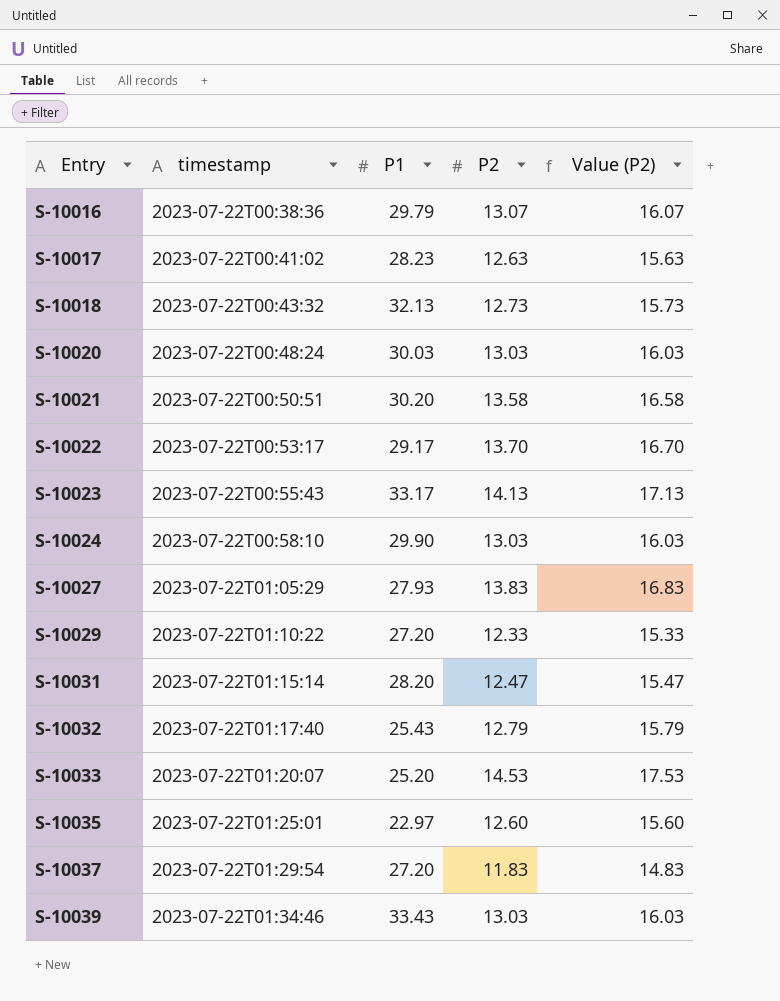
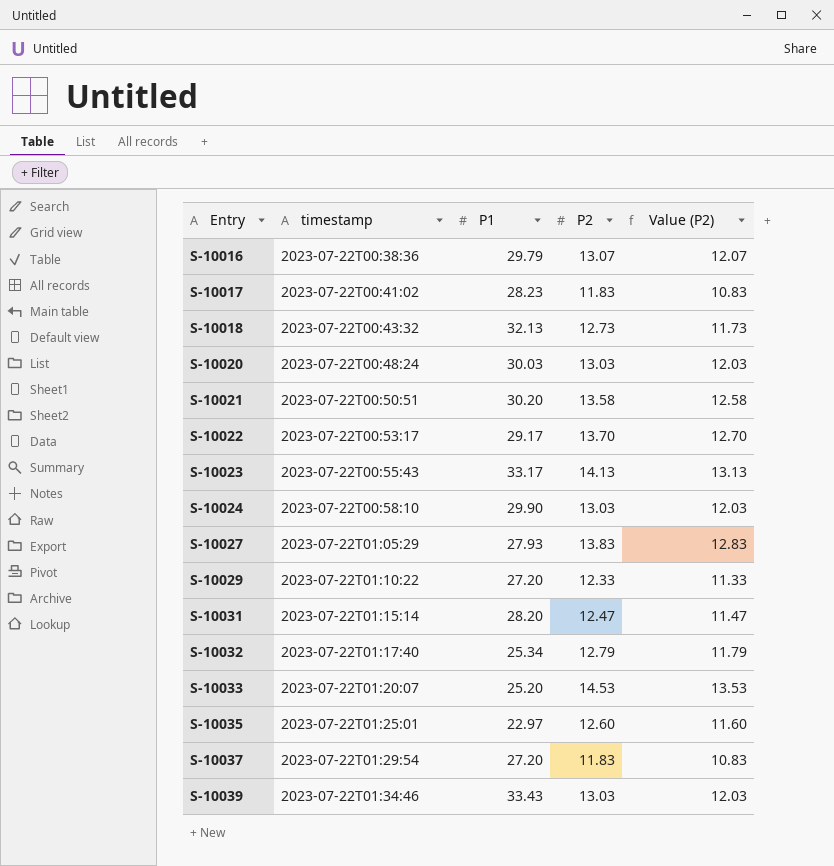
column Value (P2) | formula: [P2] + 3 -> [P2] - 1
S-10017 | P2: 12.63 -> 11.83
S-10032 | P1: 25.43 -> 25.34

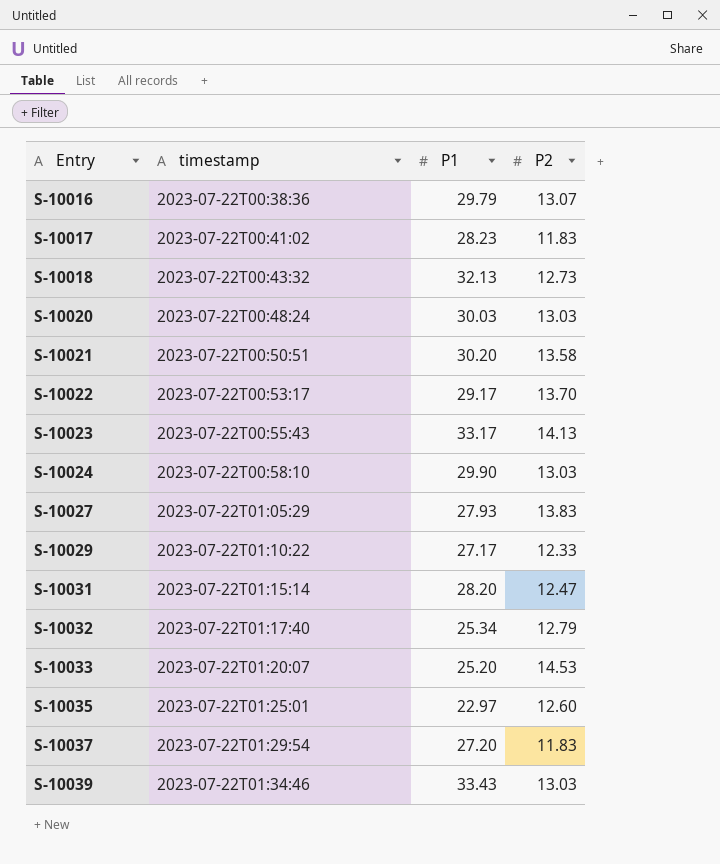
column Value (P2) | formula: [P2] - 1 -> none
S-10029 | P1: 27.20 -> 27.17

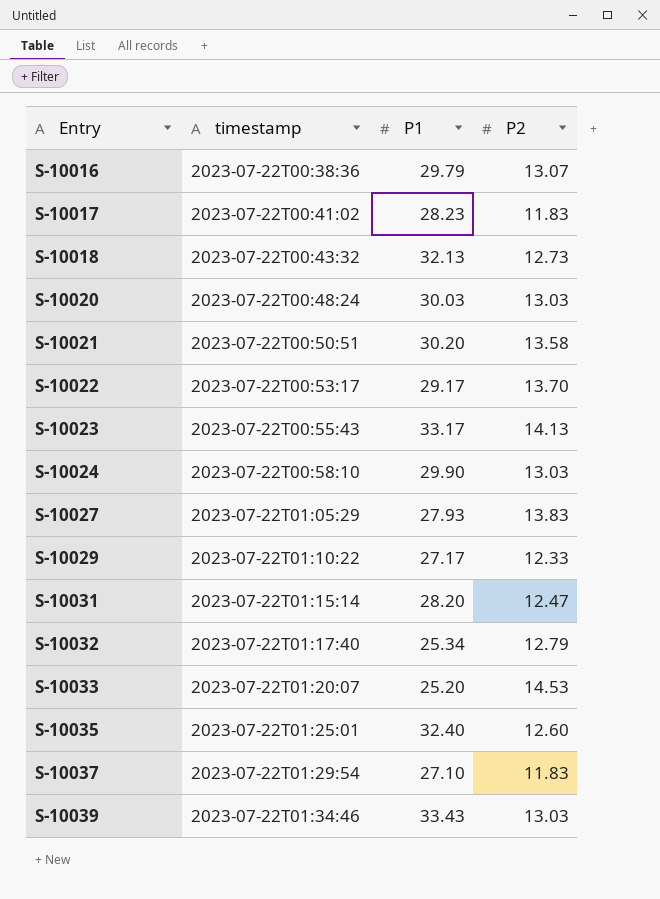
S-10035 | P1: 22.97 -> 32.40
S-10037 | P1: 27.20 -> 27.10

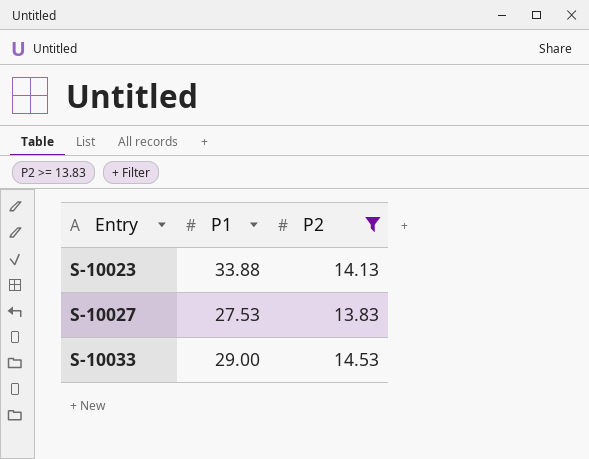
filter: none -> P2 >= 13.83
column timestamp | position: 2 -> none
S-10023 | P1: 33.17 -> 33.88
S-10027 | P1: 27.93 -> 27.53
S-10033 | P1: 25.20 -> 29.00

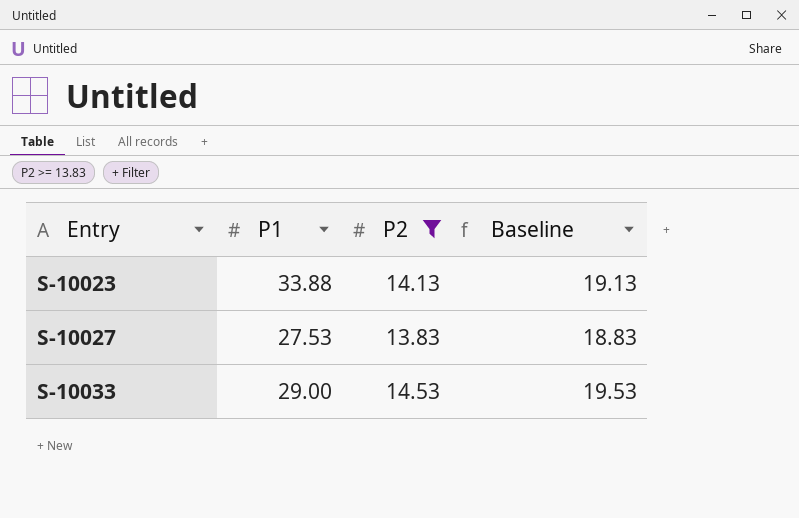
column Baseline | formula: none -> [P2] + 5

